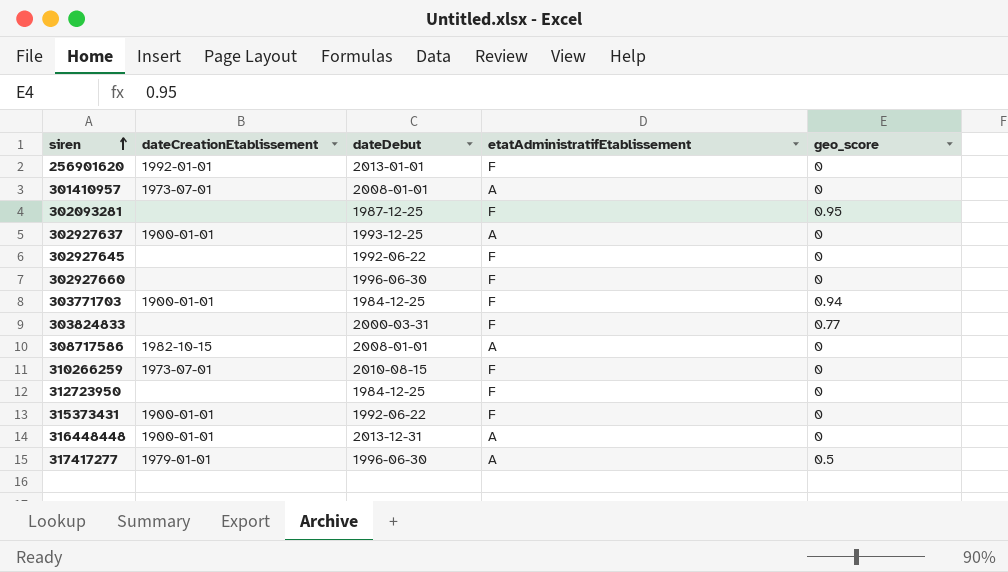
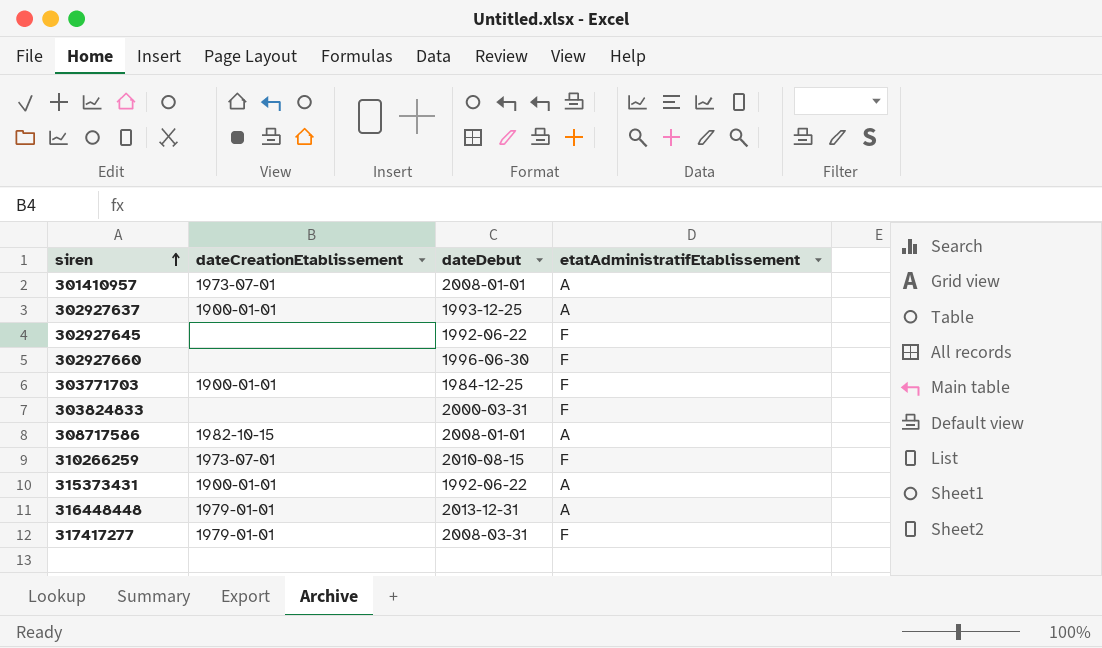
column geo_score | position: 5 -> none
row 256901620: 1992-01-01 | 2013-01-01 | F | 0 -> none
row 302093281: none | 1987-12-25 | F | 0.95 -> none
row 312723950: none | 1984-12-25 | F | 0 -> none
315373431 | etatAdministratifEtablissement: F -> A
316448448 | dateCreationEtablissement: 1900-01-01 -> 1979-01-01
317417277 | dateDebut: 1996-06-30 -> 2008-03-31
317417277 | etatAdministratifEtablissement: A -> F

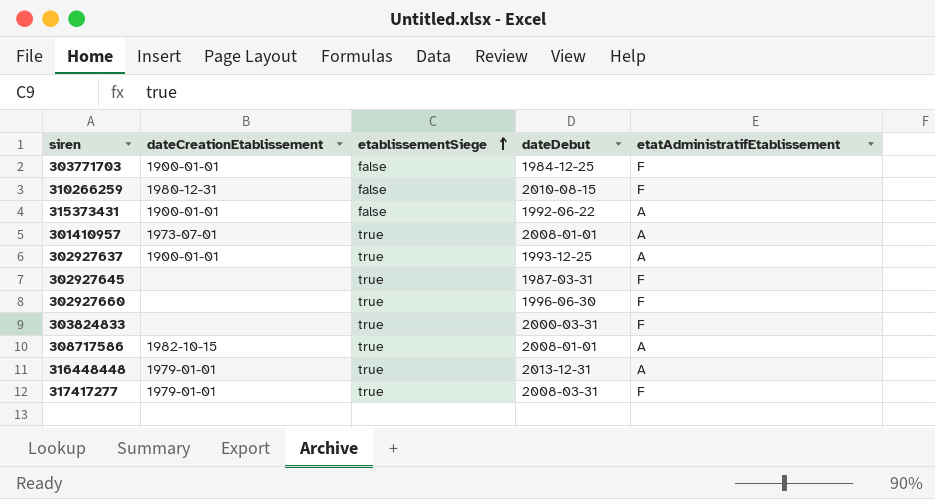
row order: siren ascending -> etablissementSiege ascending
column etablissementSiege | position: none -> 3
310266259 | dateCreationEtablissement: 1973-07-01 -> 1980-12-31
302927645 | dateDebut: 1992-06-22 -> 1987-03-31

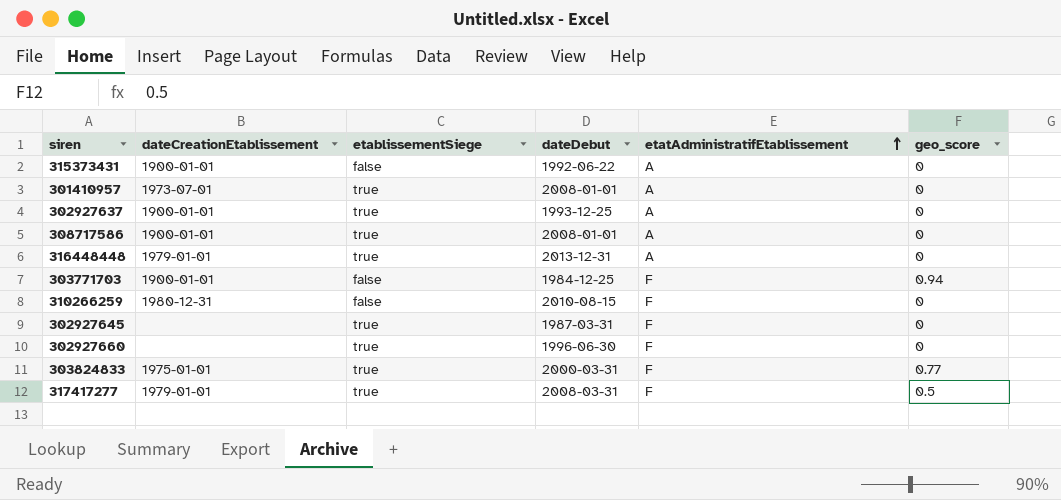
row order: etablissementSiege ascending -> etatAdministratifEtablissement ascending
column geo_score | position: none -> 6
308717586 | dateCreationEtablissement: 1982-10-15 -> 1900-01-01
303824833 | dateCreationEtablissement: none -> 1975-01-01

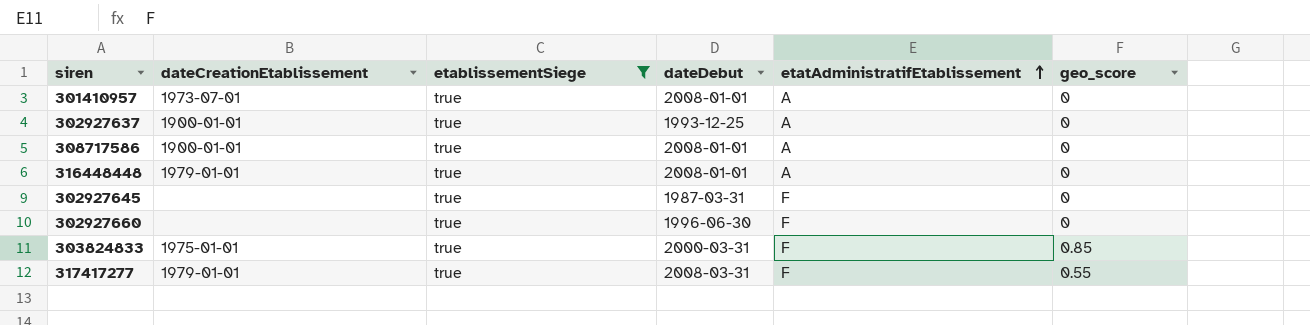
filter: none -> etablissementSiege = true
316448448 | dateDebut: 2013-12-31 -> 2008-01-01
303824833 | geo_score: 0.77 -> 0.85
317417277 | geo_score: 0.5 -> 0.55

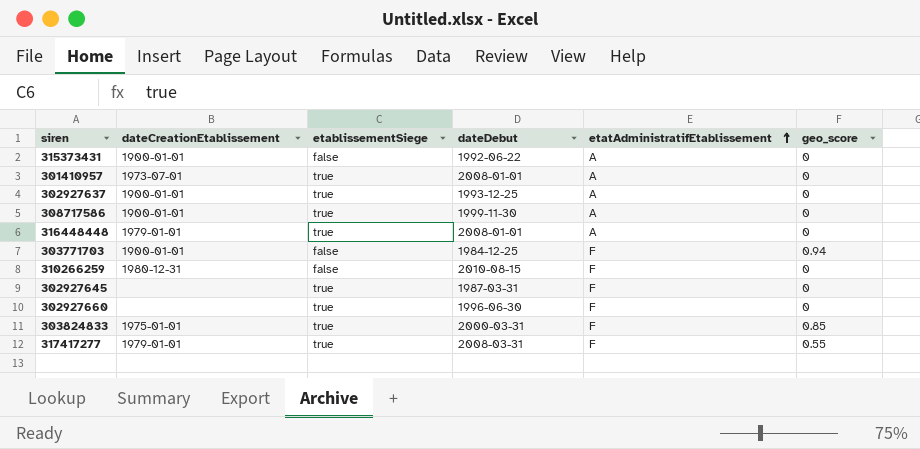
filter: etablissementSiege = true -> none
308717586 | dateDebut: 2008-01-01 -> 1999-11-30

